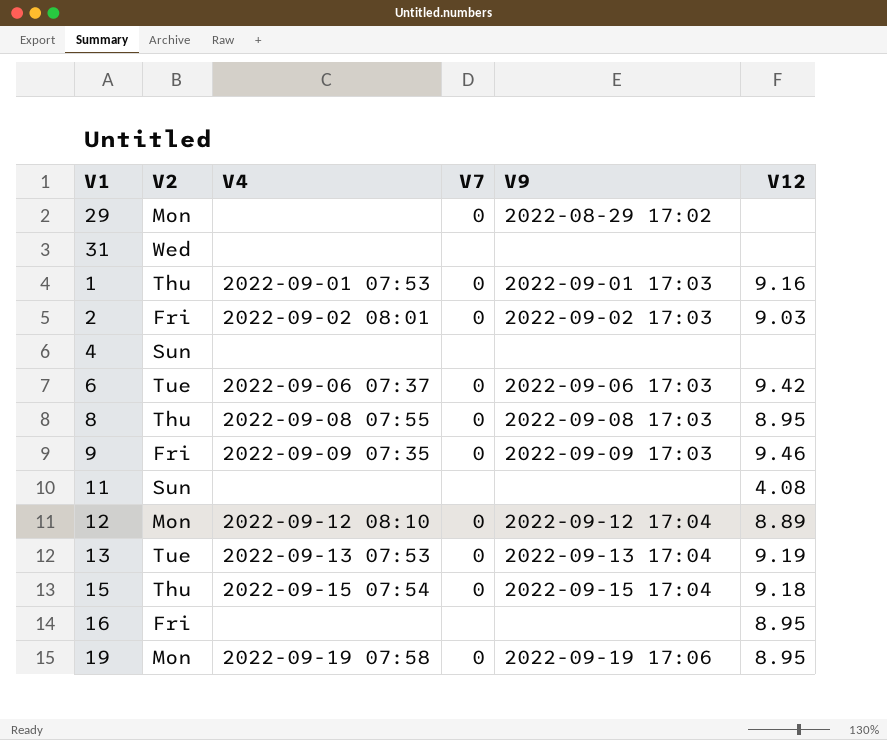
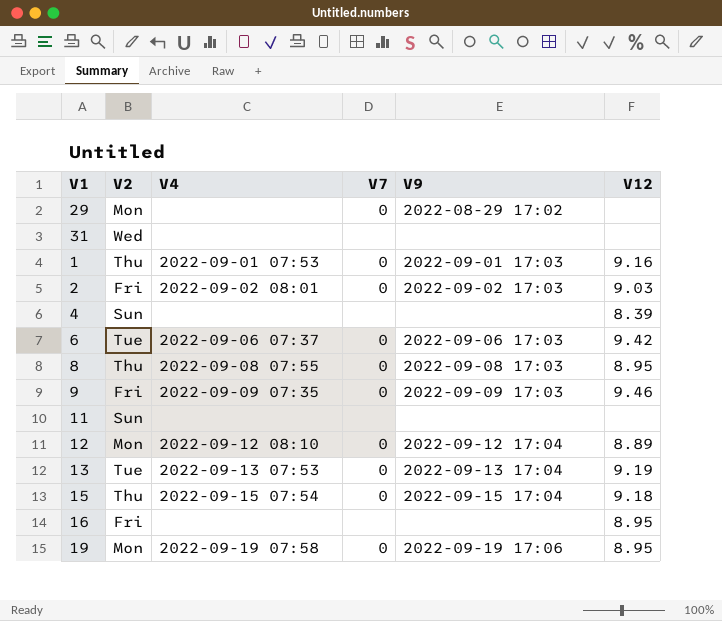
4 | V12: none -> 8.39
11 | V12: 4.08 -> none

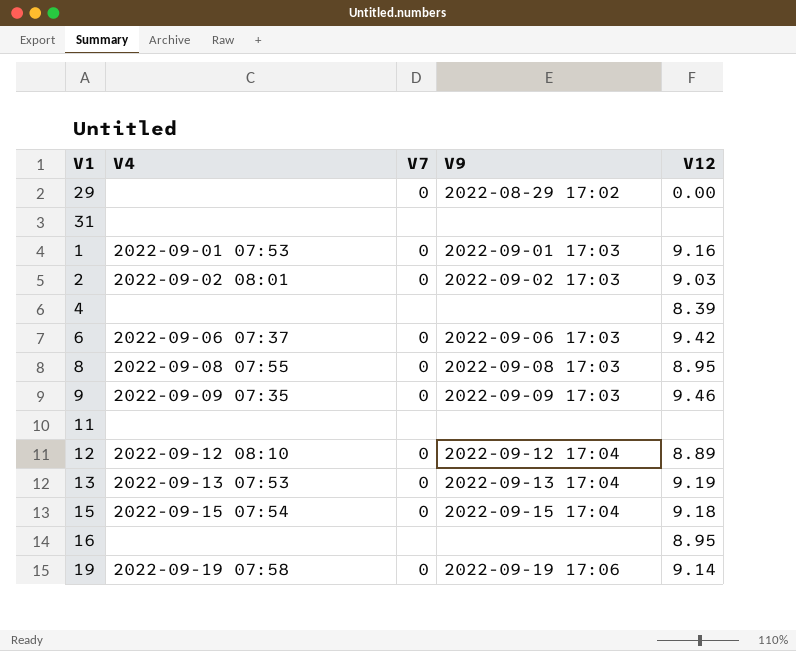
column V2 | position: 2 -> none
29 | V12: none -> 0.00
19 | V12: 8.95 -> 9.14

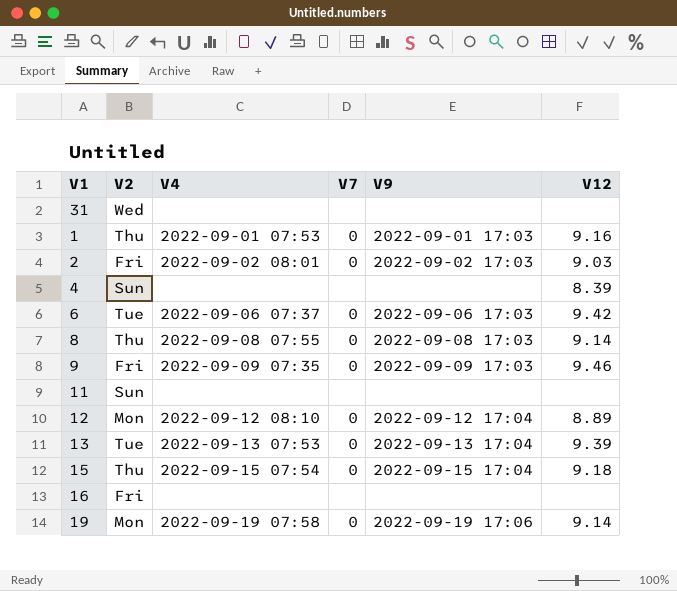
column V2 | position: none -> 2
row 29: none | 0 | 2022-08-29 17:02 | 0.00 -> none
8 | V12: 8.95 -> 9.14
13 | V12: 9.19 -> 9.39
16 | V12: 8.95 -> none

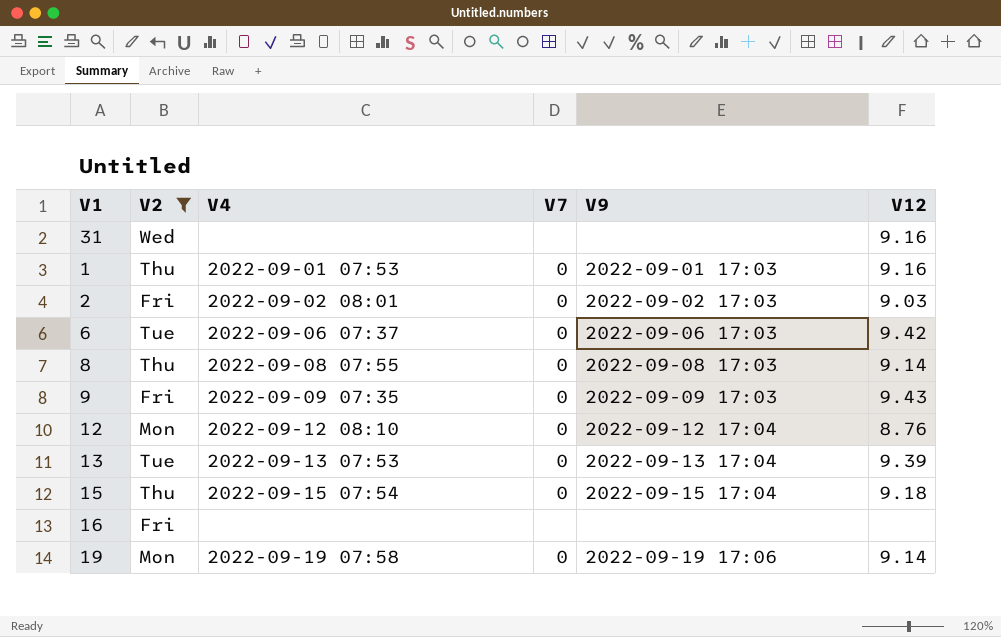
filter: none -> V2 != Sun
31 | V12: none -> 9.16
9 | V12: 9.46 -> 9.43
12 | V12: 8.89 -> 8.76

